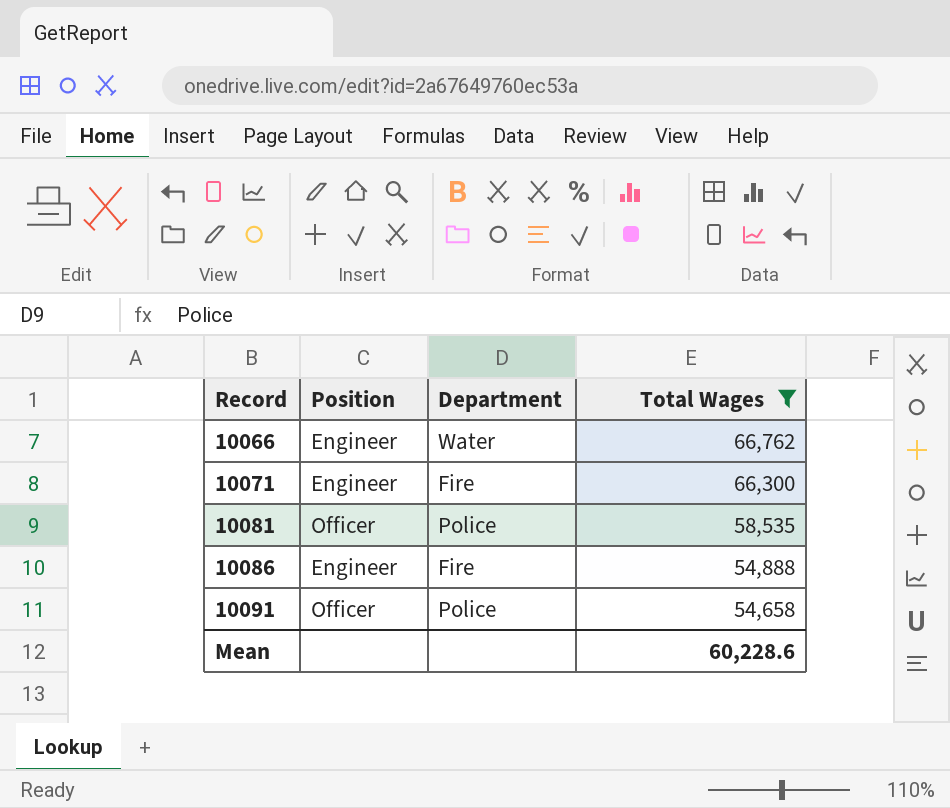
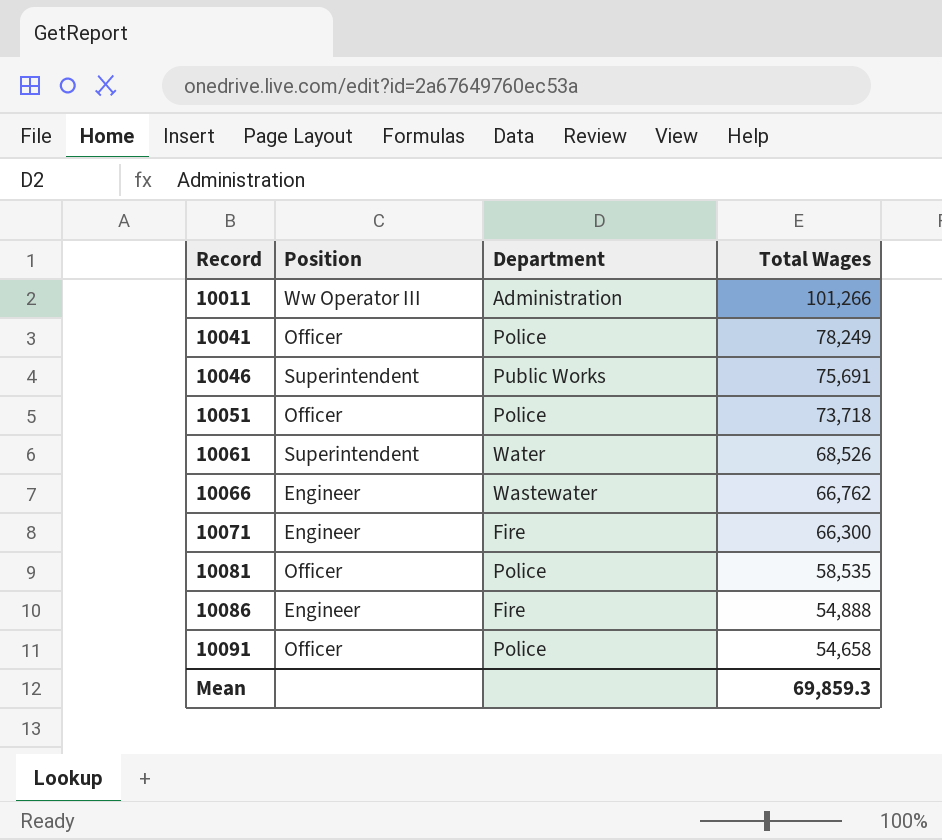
filter: Total Wages <= 66,762 -> none
10066 | Department: Water -> Wastewater
Mean | Total Wages: 60,228.6 -> 69,859.3

